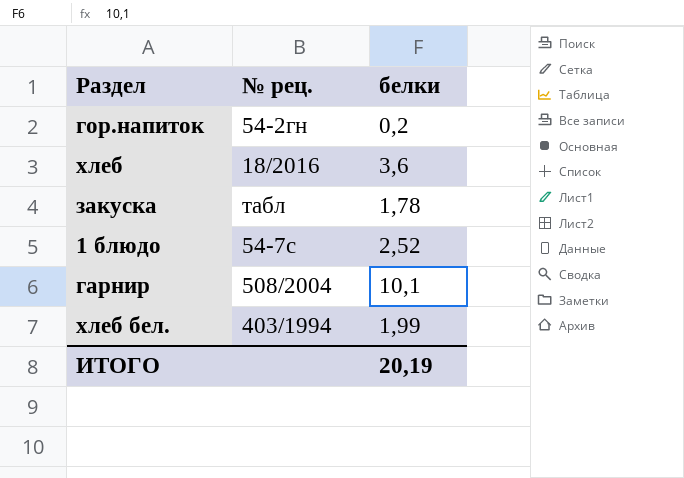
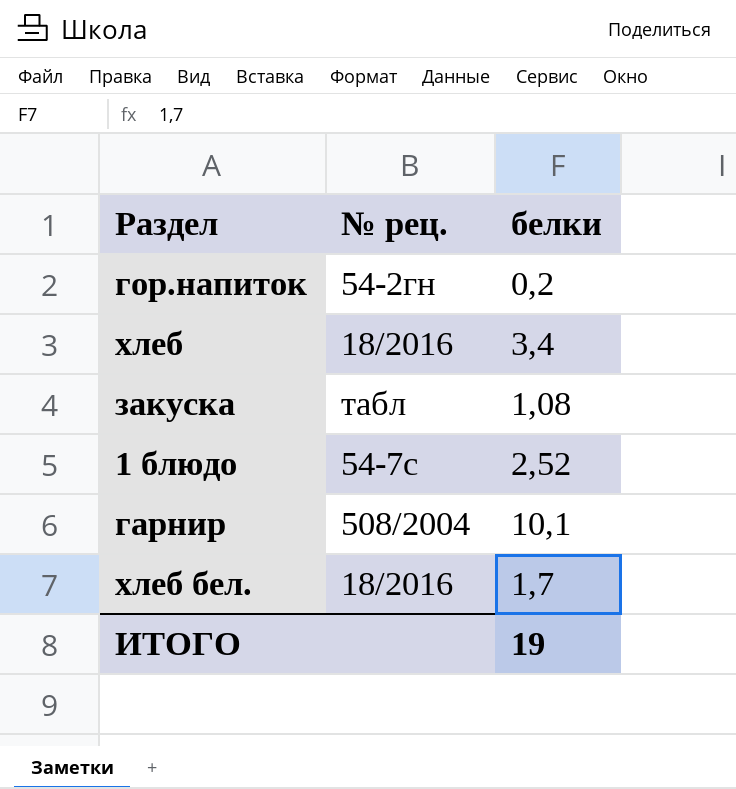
хлеб | белки: 3,6 -> 3,4
закуска | белки: 1,78 -> 1,08
хлеб бел. | № рец.: 403/1994 -> 18/2016
хлеб бел. | белки: 1,99 -> 1,7
ИТОГО | белки: 20,19 -> 19

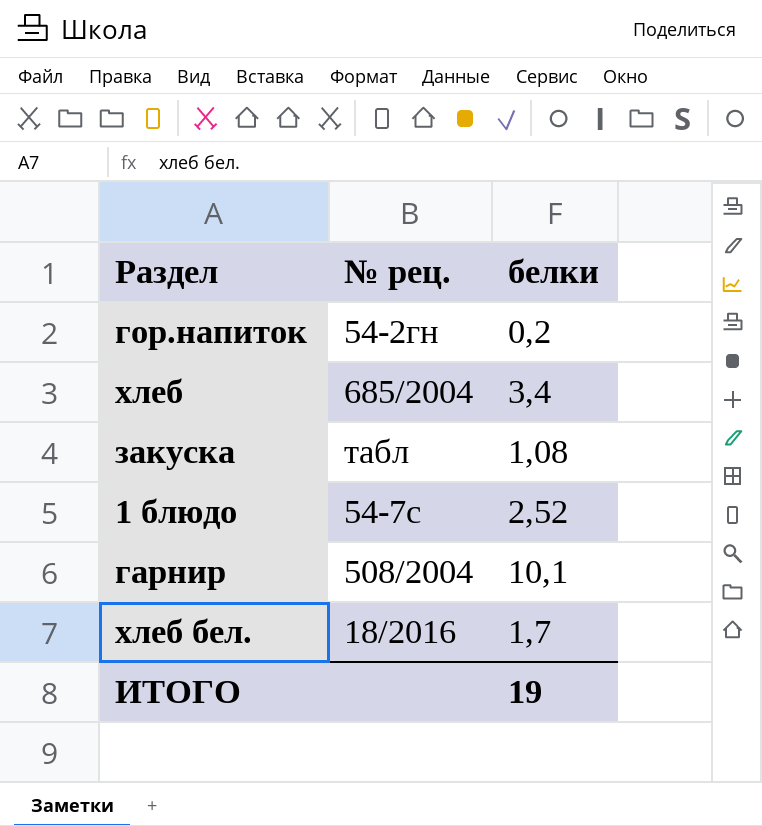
хлеб | № рец.: 18/2016 -> 685/2004

